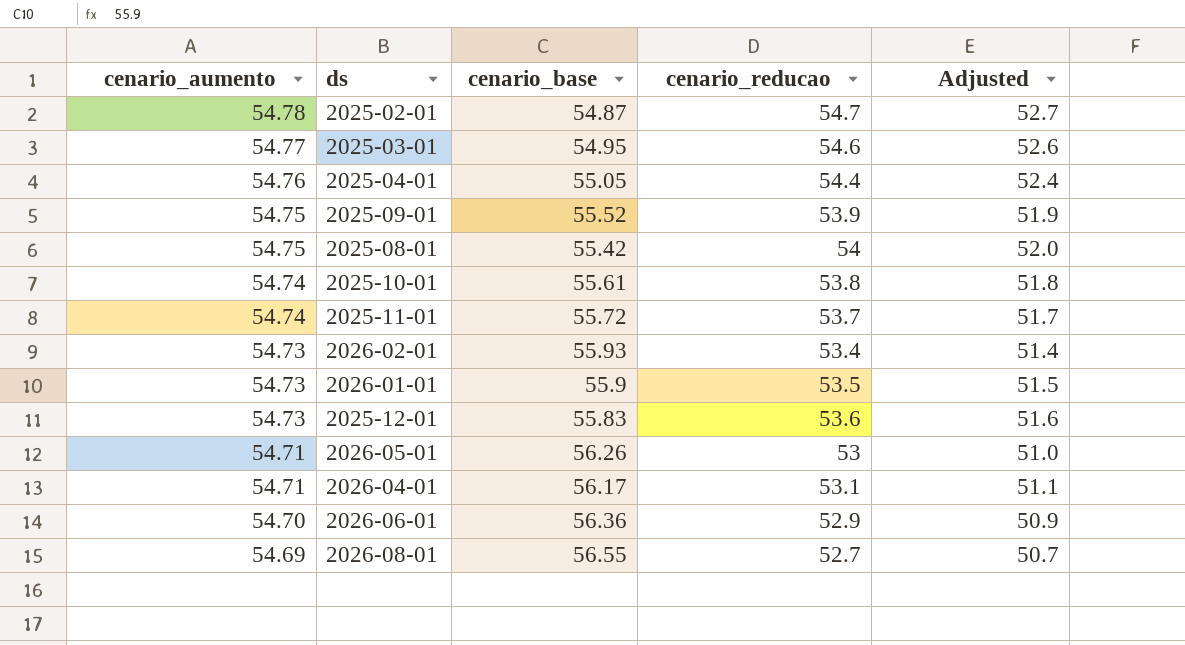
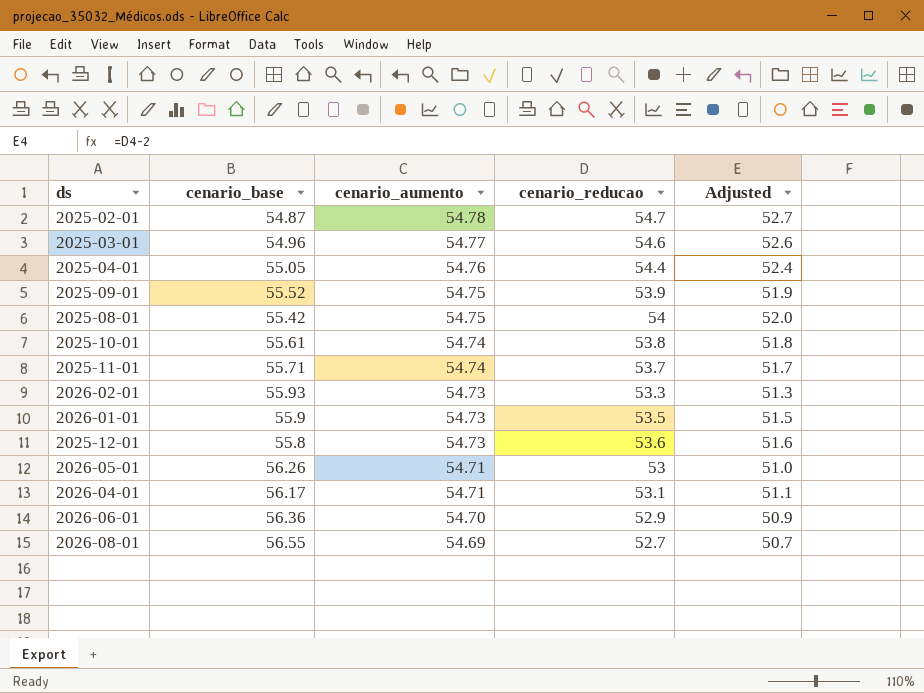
column cenario_aumento | position: 1 -> 3
2025-03-01 | cenario_base: 54.95 -> 54.96
2025-11-01 | cenario_base: 55.72 -> 55.71
2026-02-01 | cenario_reducao: 53.4 -> 53.3
2026-02-01 | Adjusted: 51.4 -> 51.3
2025-12-01 | cenario_base: 55.83 -> 55.8

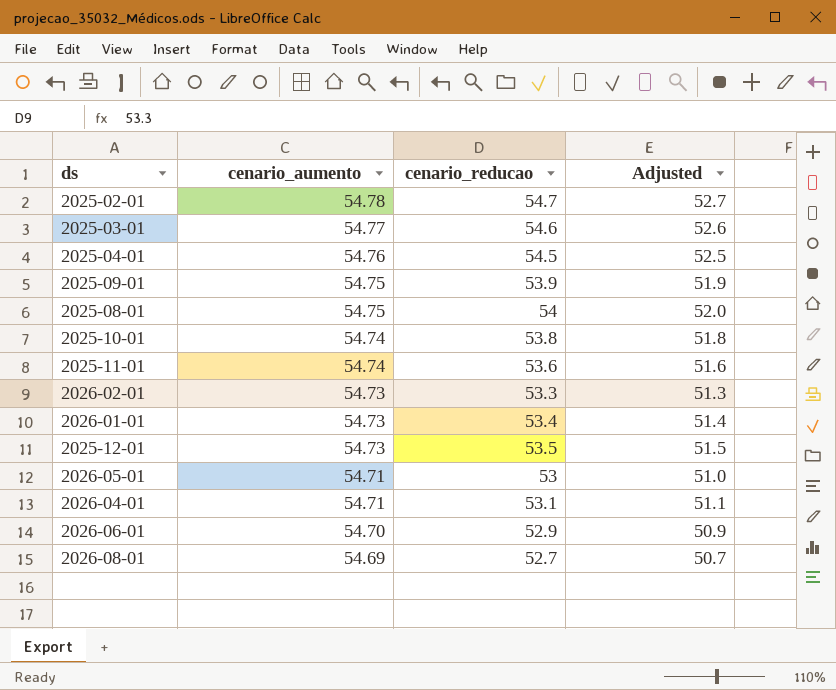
column cenario_base | position: 2 -> none
2025-04-01 | cenario_reducao: 54.4 -> 54.5
2025-04-01 | Adjusted: 52.4 -> 52.5
2025-11-01 | cenario_reducao: 53.7 -> 53.6
2025-11-01 | Adjusted: 51.7 -> 51.6
2026-01-01 | cenario_reducao: 53.5 -> 53.4
2026-01-01 | Adjusted: 51.5 -> 51.4
2025-12-01 | cenario_reducao: 53.6 -> 53.5
2025-12-01 | Adjusted: 51.6 -> 51.5

